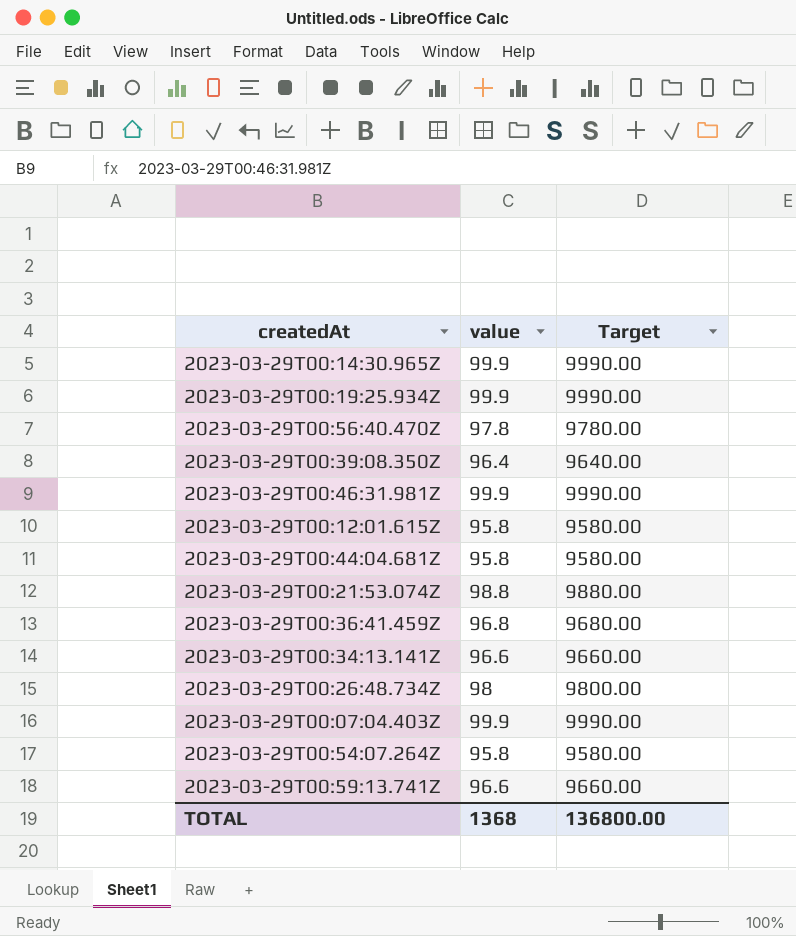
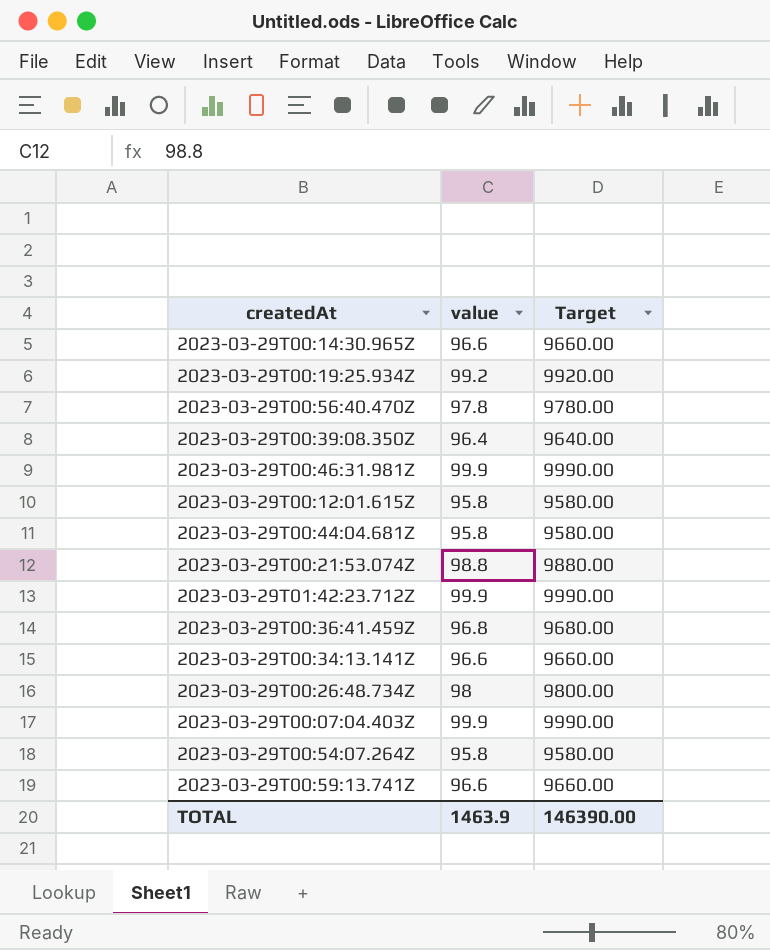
2023-03-29T00:14:30.965Z | value: 99.9 -> 96.6
2023-03-29T00:14:30.965Z | Target: 9990.00 -> 9660.00
2023-03-29T00:19:25.934Z | value: 99.9 -> 99.2
2023-03-29T00:19:25.934Z | Target: 9990.00 -> 9920.00
row 2023-03-29T01:42:23.712Z: none -> 99.9 | 9990.00
TOTAL | value: 1368 -> 1463.9
TOTAL | Target: 136800.00 -> 146390.00

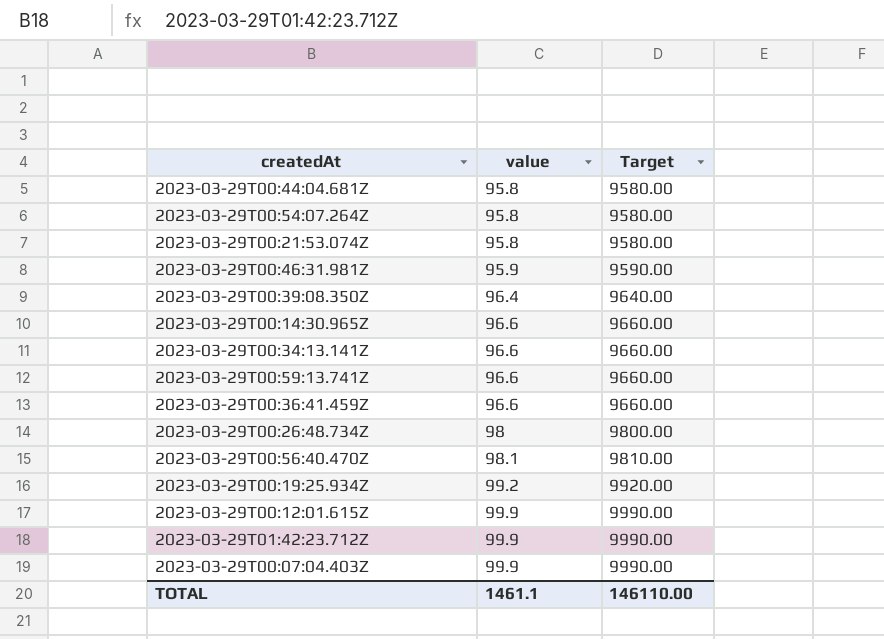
row order: none -> value ascending
2023-03-29T00:21:53.074Z | value: 98.8 -> 95.8
2023-03-29T00:21:53.074Z | Target: 9880.00 -> 9580.00
2023-03-29T00:46:31.981Z | value: 99.9 -> 95.9
2023-03-29T00:46:31.981Z | Target: 9990.00 -> 9590.00
2023-03-29T00:36:41.459Z | value: 96.8 -> 96.6
2023-03-29T00:36:41.459Z | Target: 9680.00 -> 9660.00
2023-03-29T00:56:40.470Z | value: 97.8 -> 98.1
2023-03-29T00:56:40.470Z | Target: 9780.00 -> 9810.00
2023-03-29T00:12:01.615Z | value: 95.8 -> 99.9
2023-03-29T00:12:01.615Z | Target: 9580.00 -> 9990.00
TOTAL | value: 1463.9 -> 1461.1
TOTAL | Target: 146390.00 -> 146110.00

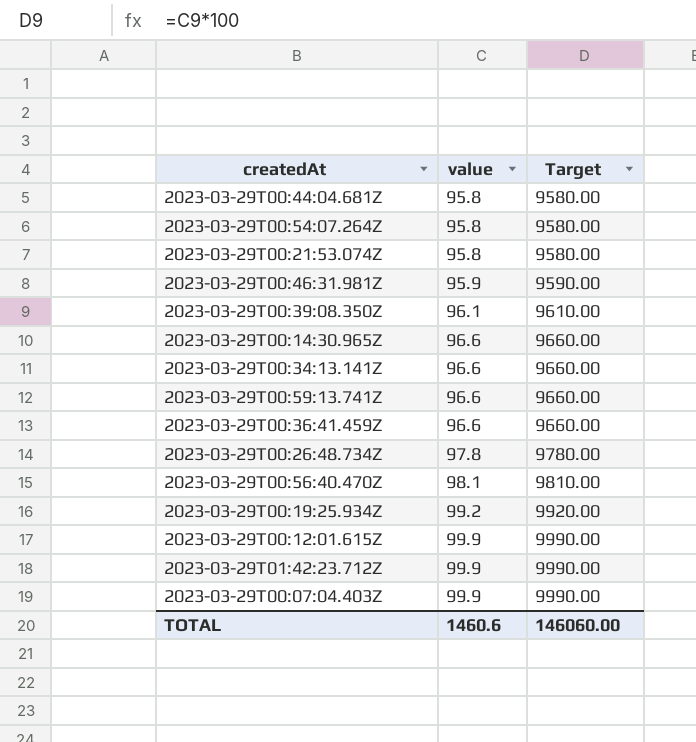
2023-03-29T00:39:08.350Z | value: 96.4 -> 96.1
2023-03-29T00:39:08.350Z | Target: 9640.00 -> 9610.00
2023-03-29T00:26:48.734Z | value: 98 -> 97.8
2023-03-29T00:26:48.734Z | Target: 9800.00 -> 9780.00
TOTAL | value: 1461.1 -> 1460.6
TOTAL | Target: 146110.00 -> 146060.00

